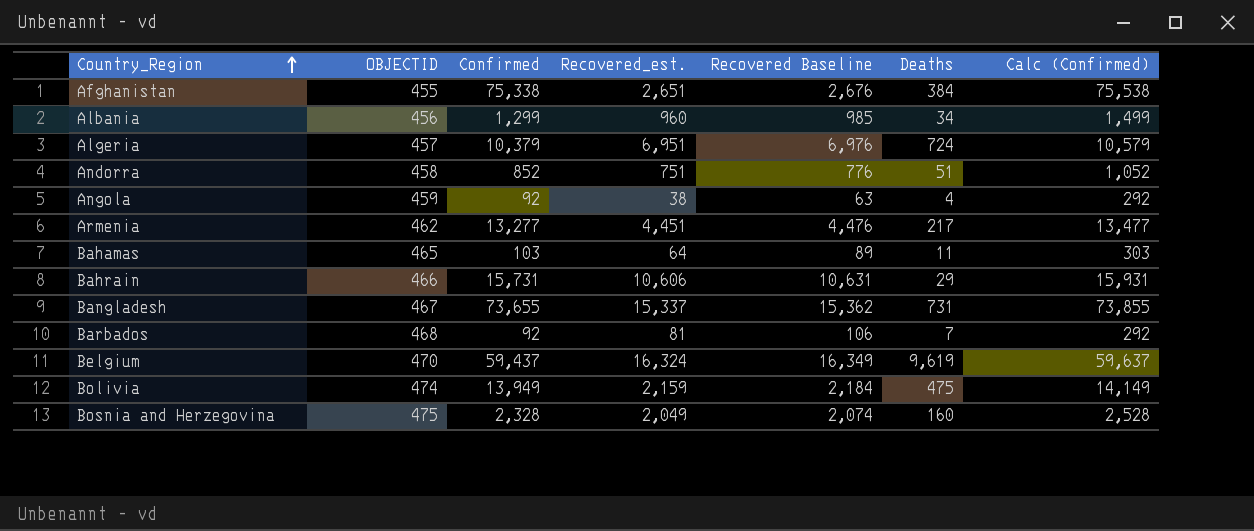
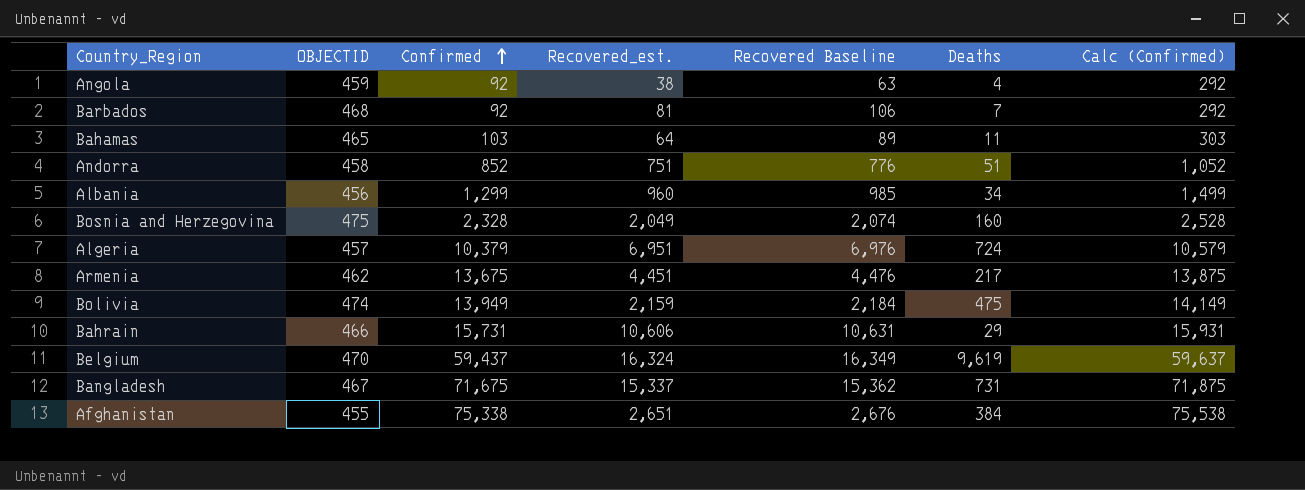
row order: Country_Region ascending -> Confirmed ascending
Armenia | Confirmed: 13,277 -> 13,675
Armenia | Calc (Confirmed): 13,477 -> 13,875
Bangladesh | Confirmed: 73,655 -> 71,675
Bangladesh | Calc (Confirmed): 73,855 -> 71,875

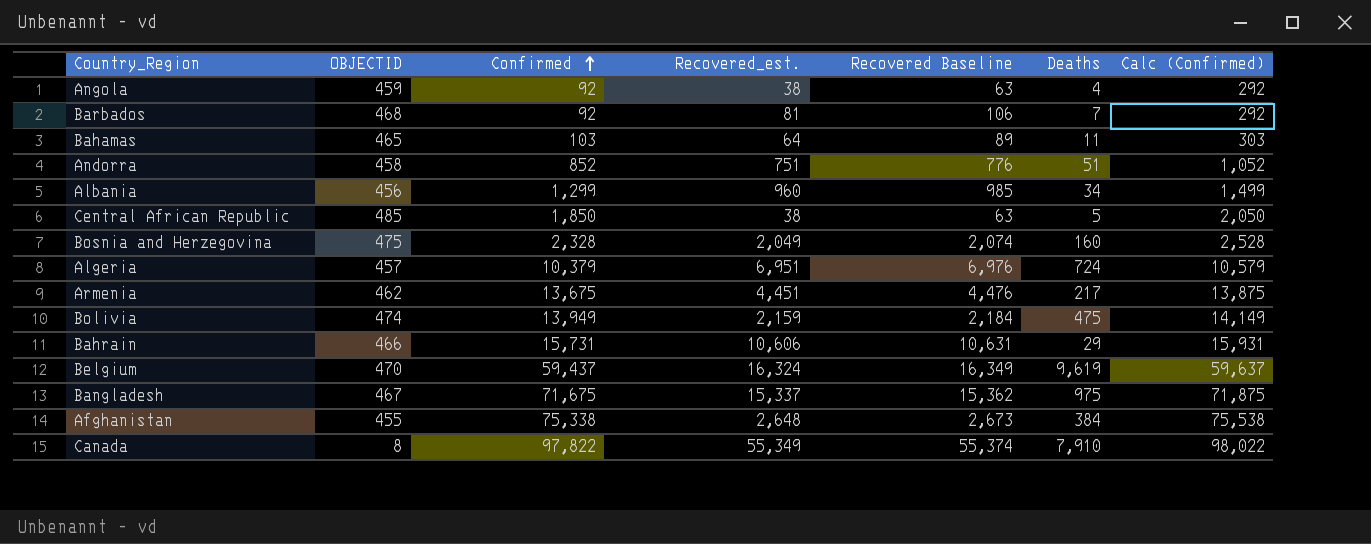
row Central African Republic: none -> 485 | 1,850 | 38 | 63 | 5 | 2,050
Bangladesh | Deaths: 731 -> 975
Afghanistan | Recovered_est.: 2,651 -> 2,648
Afghanistan | Recovered Baseline: 2,676 -> 2,673
row Canada: none -> 8 | 97,822 | 55,349 | 55,374 | 7,910 | 98,022

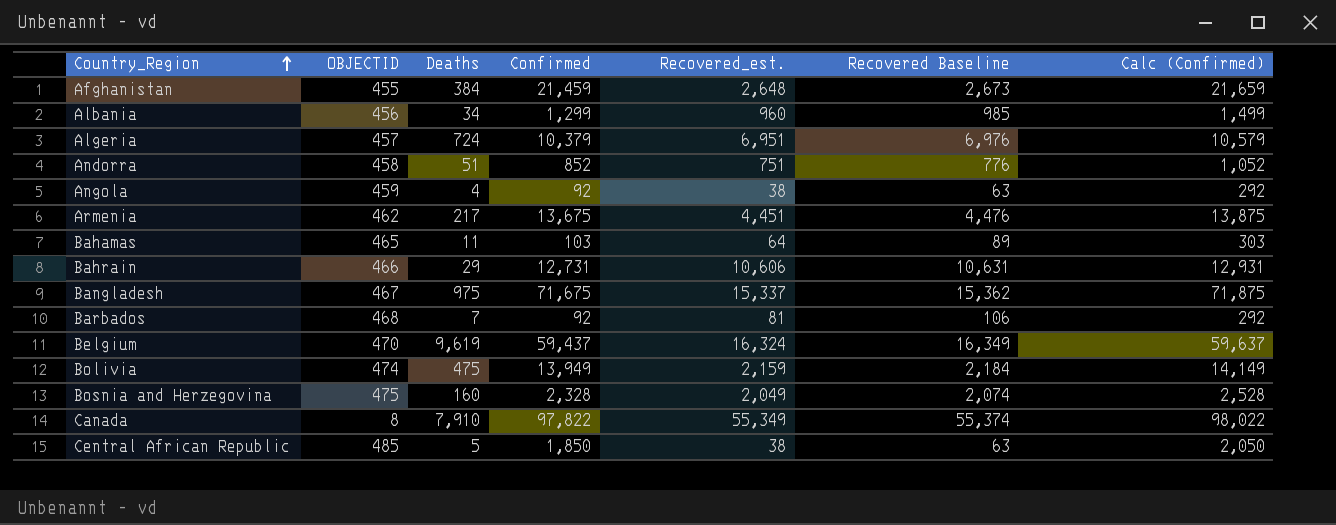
row order: Confirmed ascending -> Country_Region ascending
column Deaths | position: 6 -> 3
Afghanistan | Confirmed: 75,338 -> 21,459
Afghanistan | Calc (Confirmed): 75,538 -> 21,659
Bahrain | Confirmed: 15,731 -> 12,731
Bahrain | Calc (Confirmed): 15,931 -> 12,931

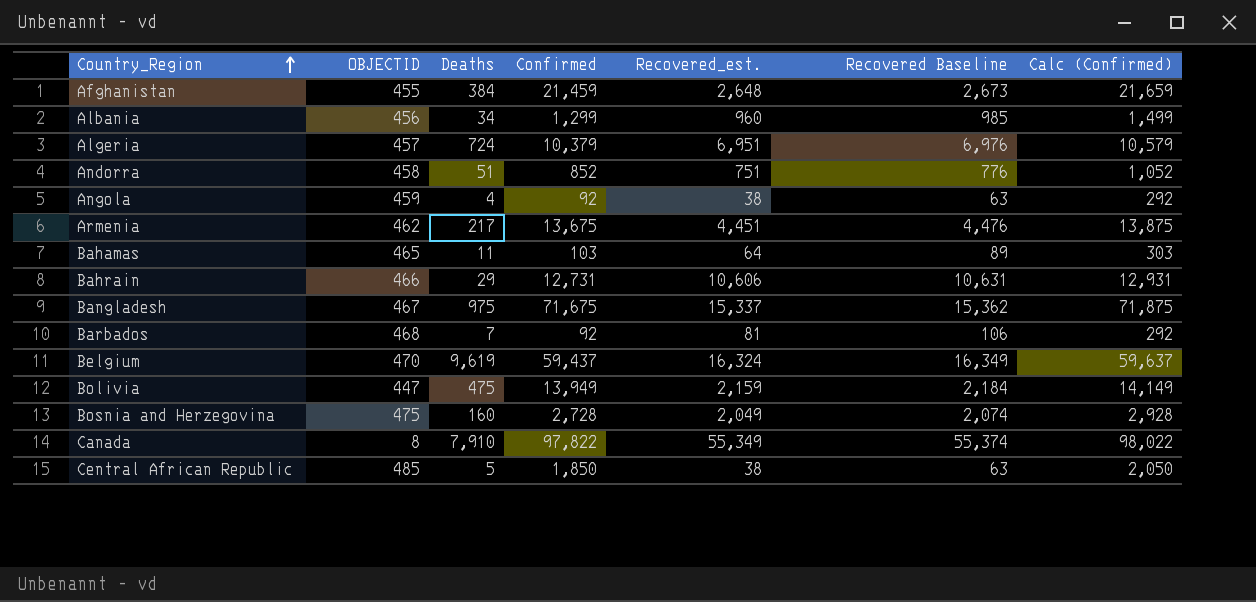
Bolivia | OBJECTID: 474 -> 447
Bosnia and Herzegovina | Confirmed: 2,328 -> 2,728
Bosnia and Herzegovina | Calc (Confirmed): 2,528 -> 2,928

